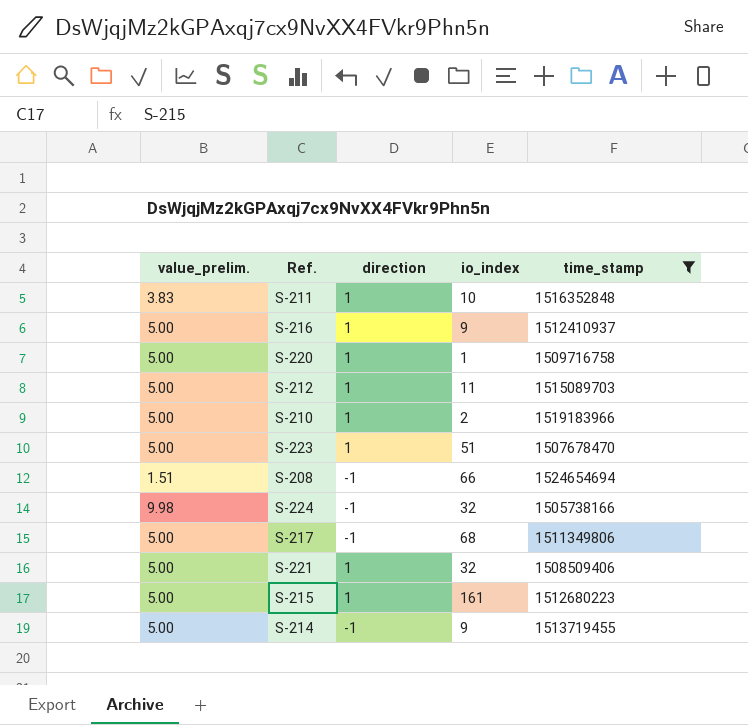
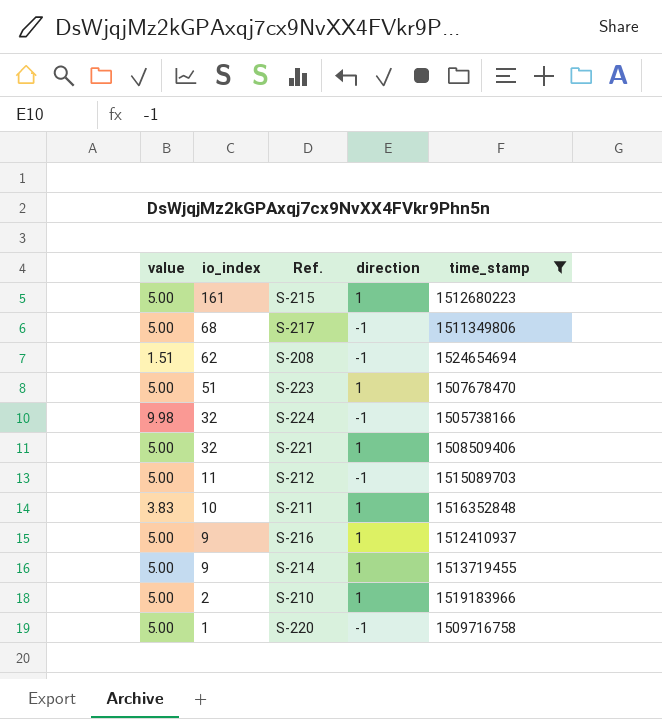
row order: none -> io_index descending
column name: value_prelim. -> value
column io_index | position: 4 -> 2
S-208 | io_index: 66 -> 62
S-212 | direction: 1 -> -1
S-214 | direction: -1 -> 1
S-220 | direction: 1 -> -1

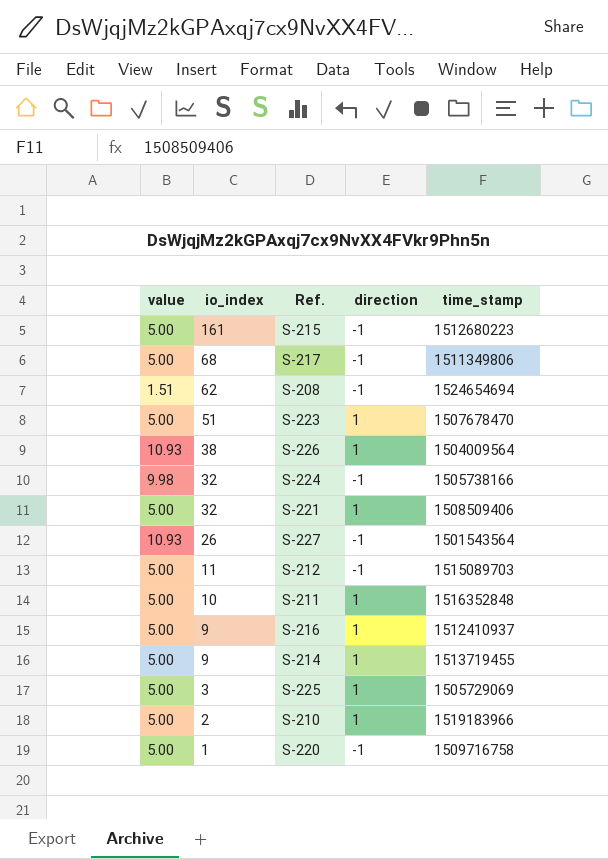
filter: time_stamp >= 1505738166 -> none
S-215 | direction: 1 -> -1
S-211 | value: 3.83 -> 5.00

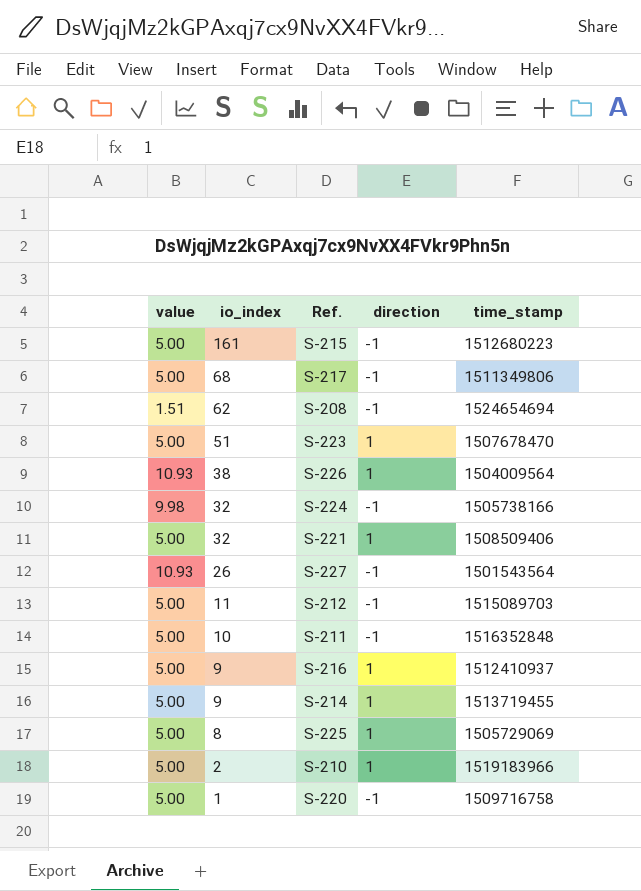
S-211 | direction: 1 -> -1
S-225 | io_index: 3 -> 8

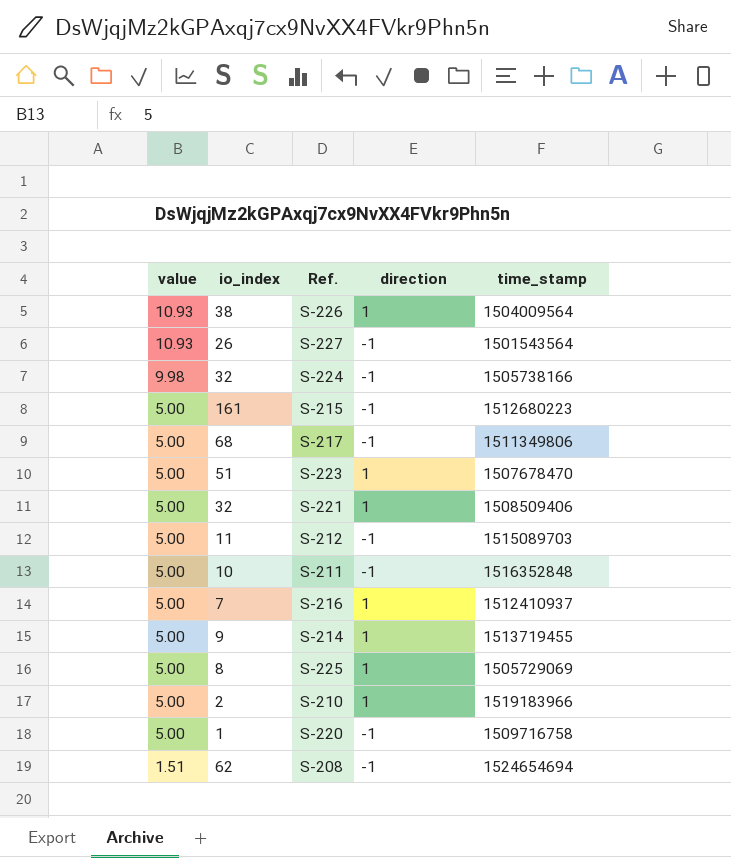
row order: io_index descending -> value descending
S-216 | io_index: 9 -> 7

